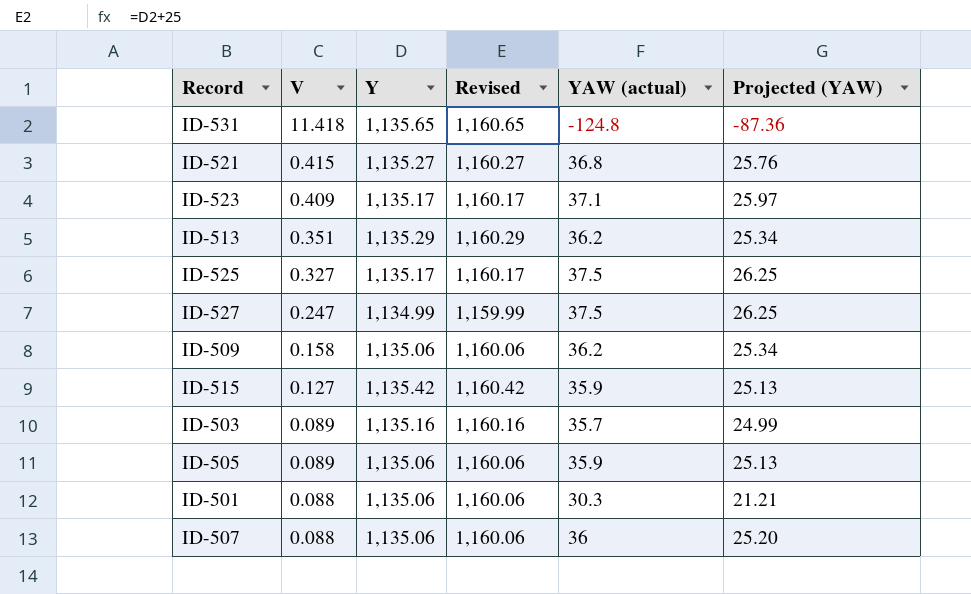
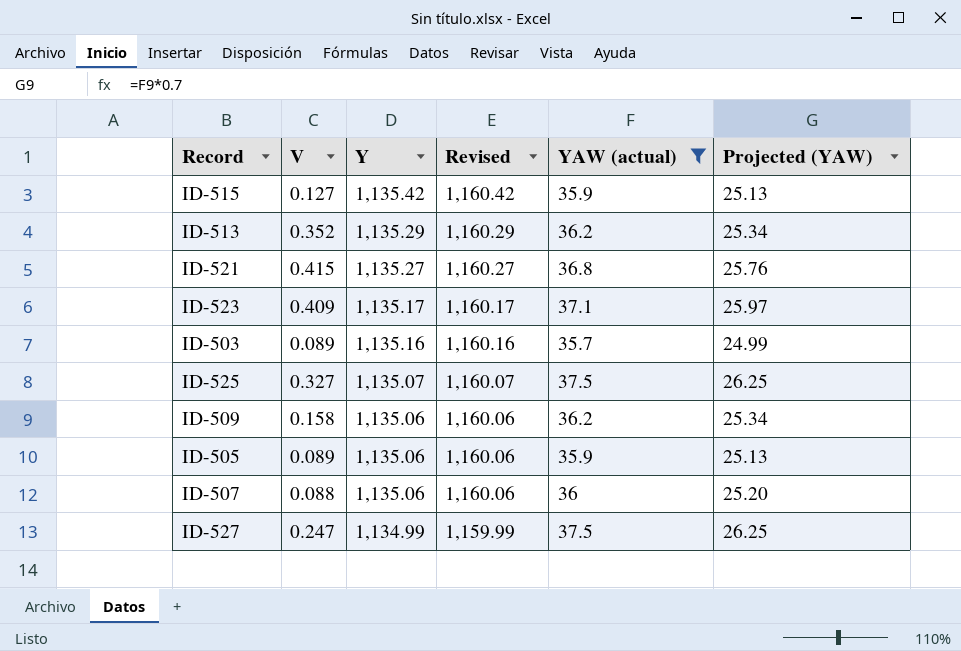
filter: none -> YAW (actual) >= 35.7
row order: V descending -> Y descending
ID-513 | V: 0.351 -> 0.352
ID-525 | Y: 1,135.17 -> 1,135.07
ID-525 | Revised: 1,160.17 -> 1,160.07

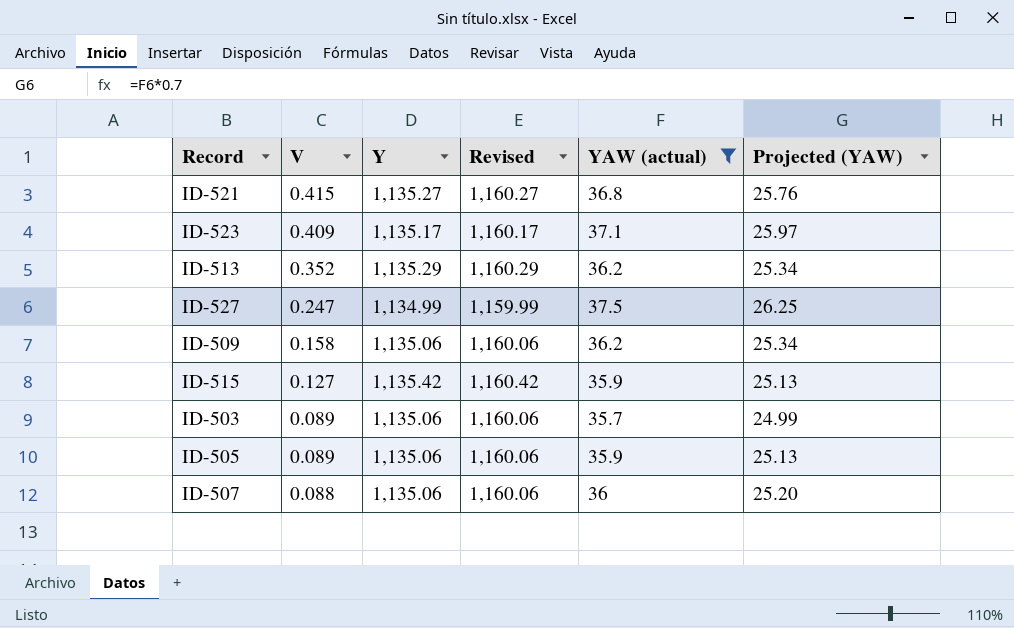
row order: Y descending -> V descending
row ID-525: 0.327 | 1,135.07 | 1,160.07 | 37.5 | 26.25 -> none
ID-503 | Y: 1,135.16 -> 1,135.06
ID-503 | Revised: 1,160.16 -> 1,160.06

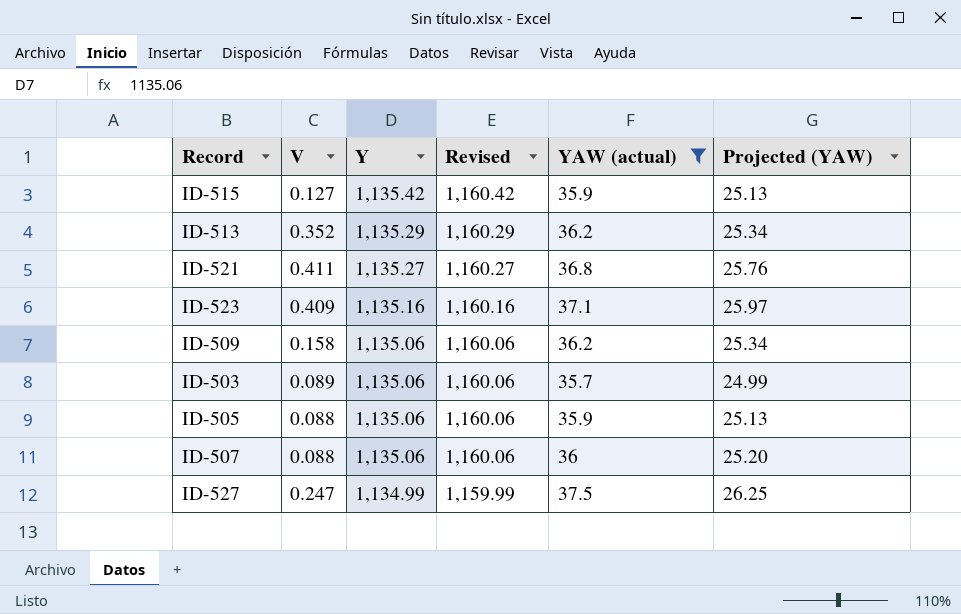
row order: V descending -> Y descending
ID-521 | V: 0.415 -> 0.411
ID-523 | Y: 1,135.17 -> 1,135.16
ID-523 | Revised: 1,160.17 -> 1,160.16
ID-505 | V: 0.089 -> 0.088

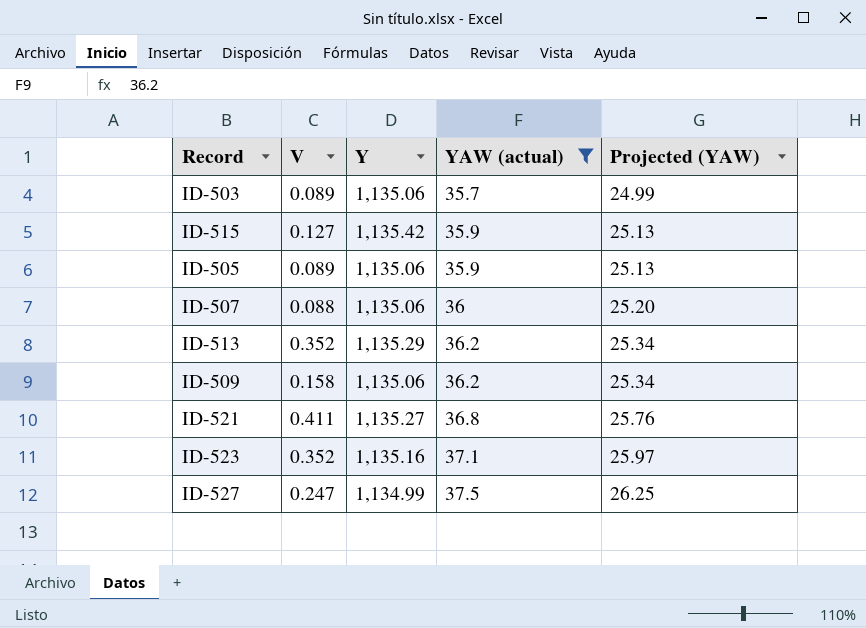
row order: Y descending -> YAW (actual) ascending
column Revised | formula: [Y] + 25 -> none
ID-505 | V: 0.088 -> 0.089
ID-523 | V: 0.409 -> 0.352

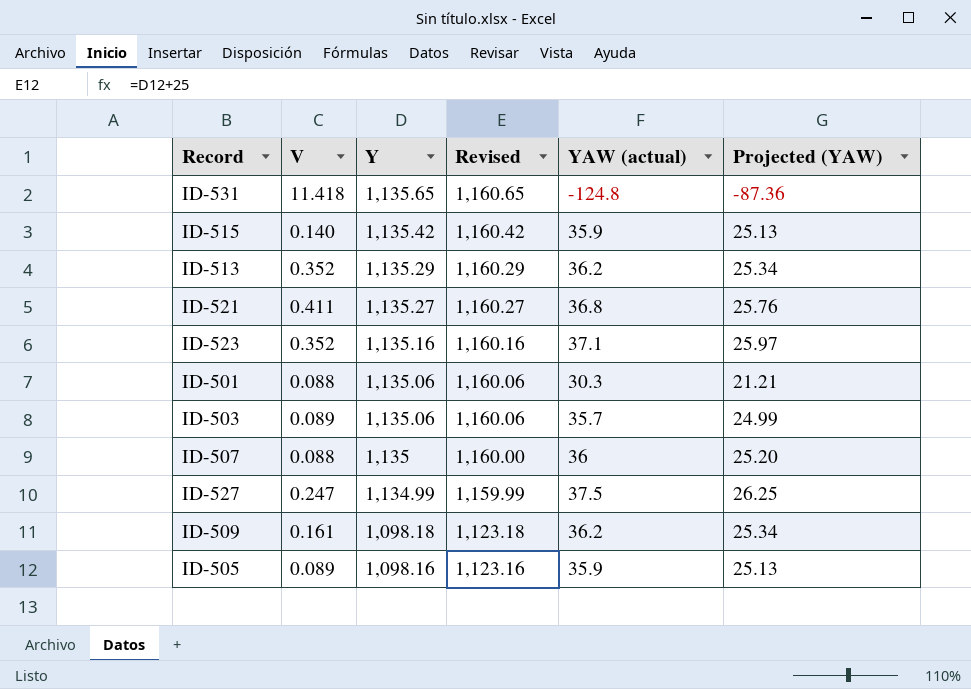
filter: YAW (actual) >= 35.7 -> none
row order: YAW (actual) ascending -> Y descending
column Revised | formula: none -> [Y] + 25
ID-515 | V: 0.127 -> 0.140
ID-507 | Y: 1,135.06 -> 1,135
ID-509 | V: 0.158 -> 0.161
ID-509 | Y: 1,135.06 -> 1,098.18
ID-505 | Y: 1,135.06 -> 1,098.16

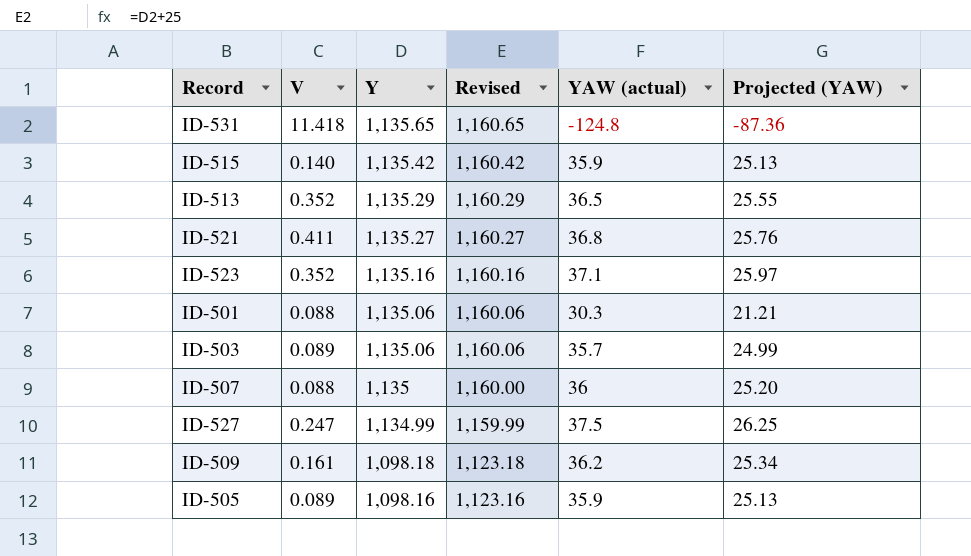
ID-513 | YAW (actual): 36.2 -> 36.5
ID-513 | Projected (YAW): 25.34 -> 25.55

